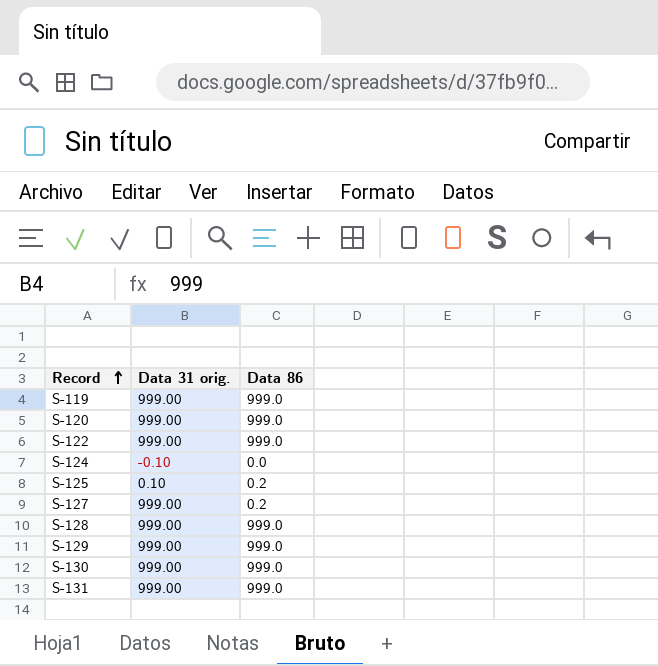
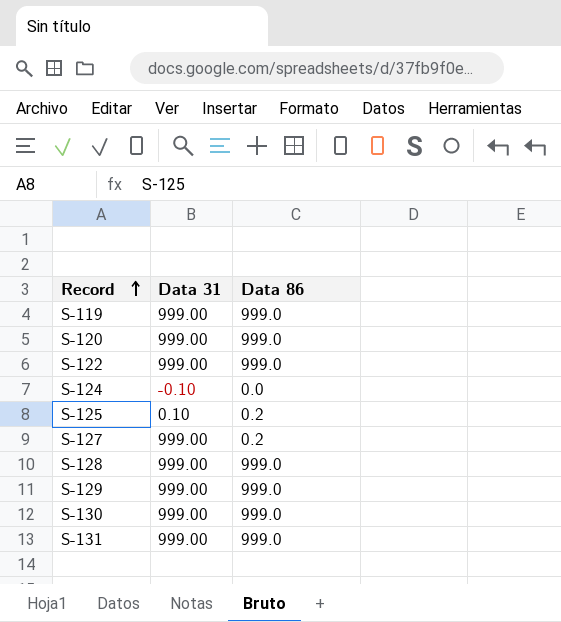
column name: Data 31 orig. -> Data 31

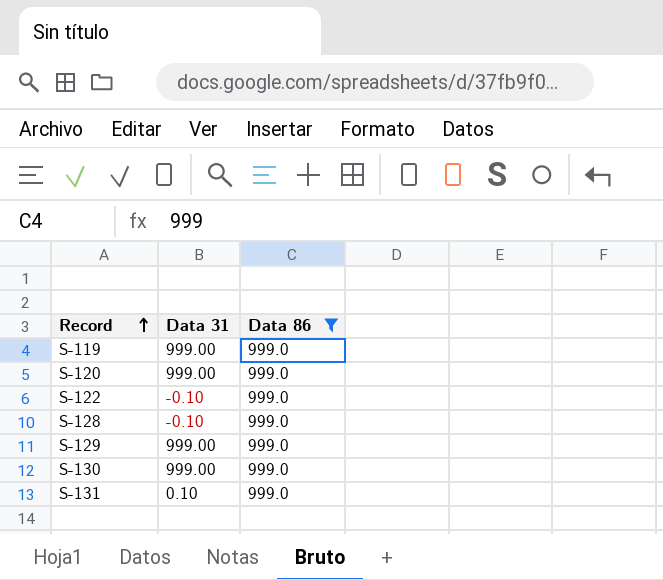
filter: none -> Data 86 = 999.0
S-122 | Data 31: 999.00 -> -0.10
S-128 | Data 31: 999.00 -> -0.10
S-131 | Data 31: 999.00 -> 0.10

